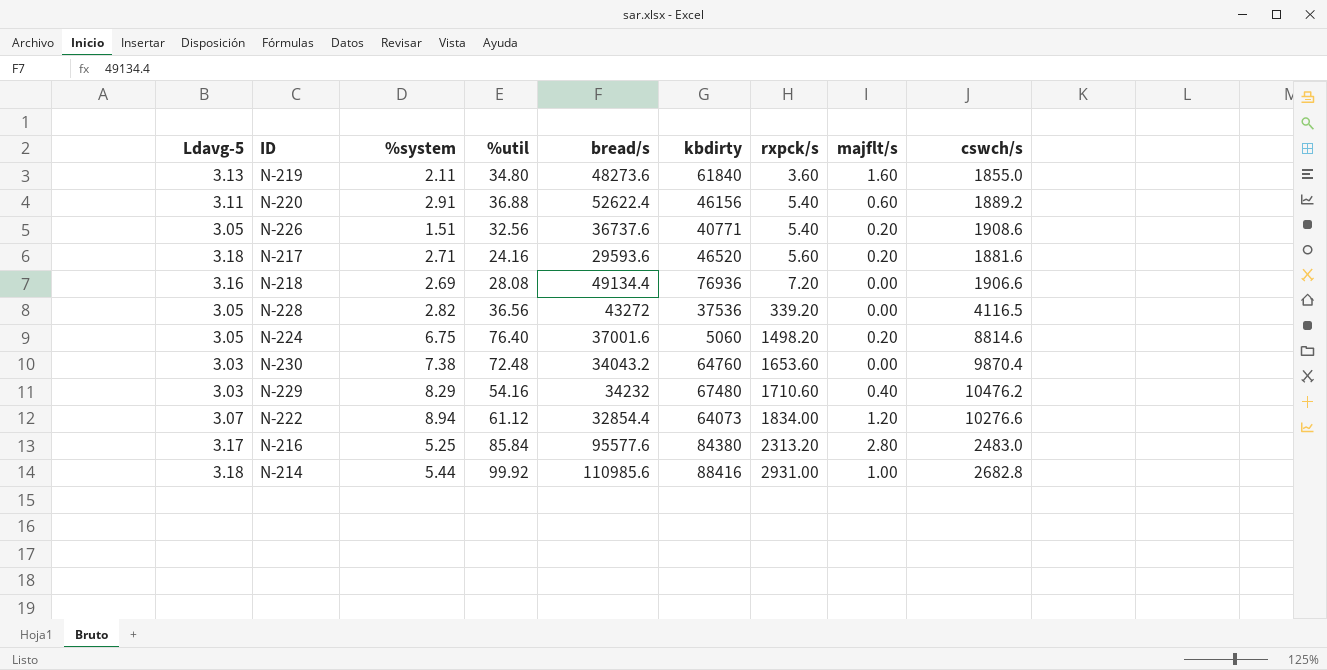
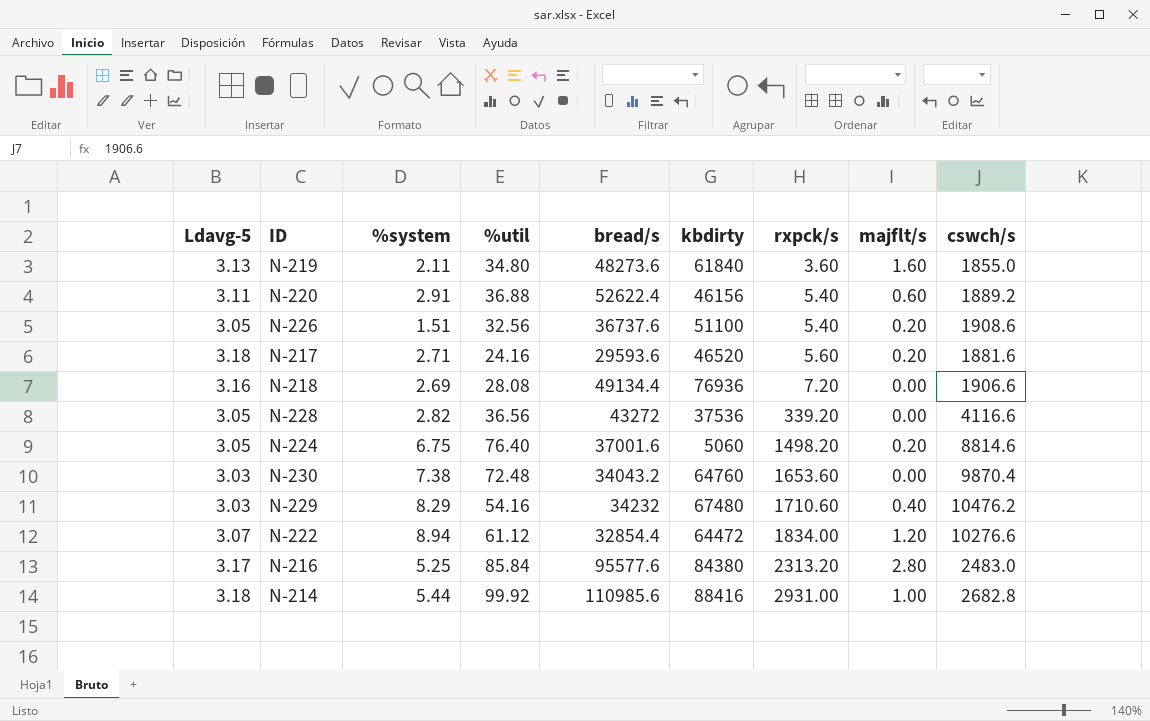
N-226 | kbdirty: 40771 -> 51100
N-228 | cswch/s: 4116.5 -> 4116.6
N-222 | kbdirty: 64073 -> 64472

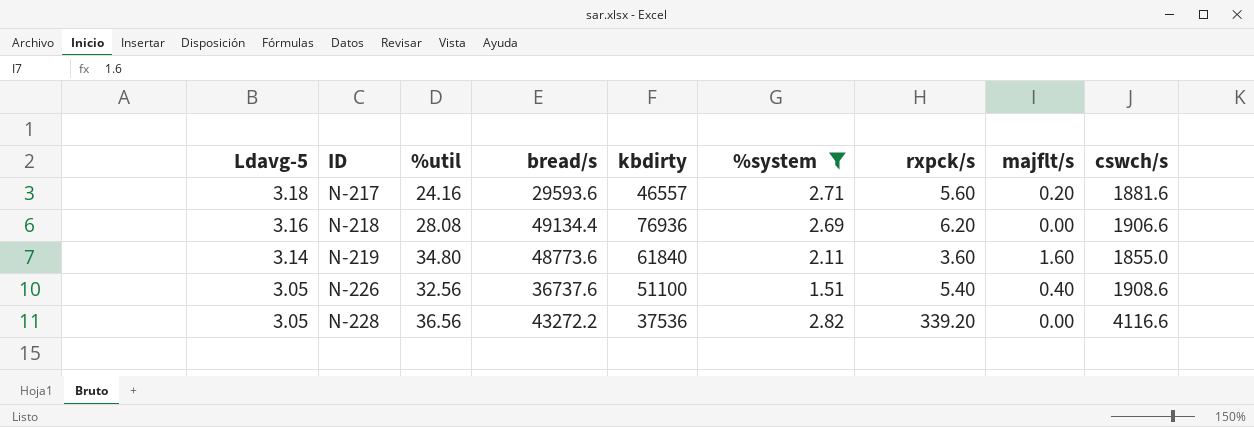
filter: none -> %system <= 2.82
row order: rxpck/s ascending -> Ldavg-5 descending
column %system | position: 3 -> 6
N-217 | kbdirty: 46520 -> 46557
N-218 | rxpck/s: 7.20 -> 6.20
N-219 | Ldavg-5: 3.13 -> 3.14
N-219 | bread/s: 48273.6 -> 48773.6
N-226 | majflt/s: 0.20 -> 0.40
N-228 | bread/s: 43272 -> 43272.2

